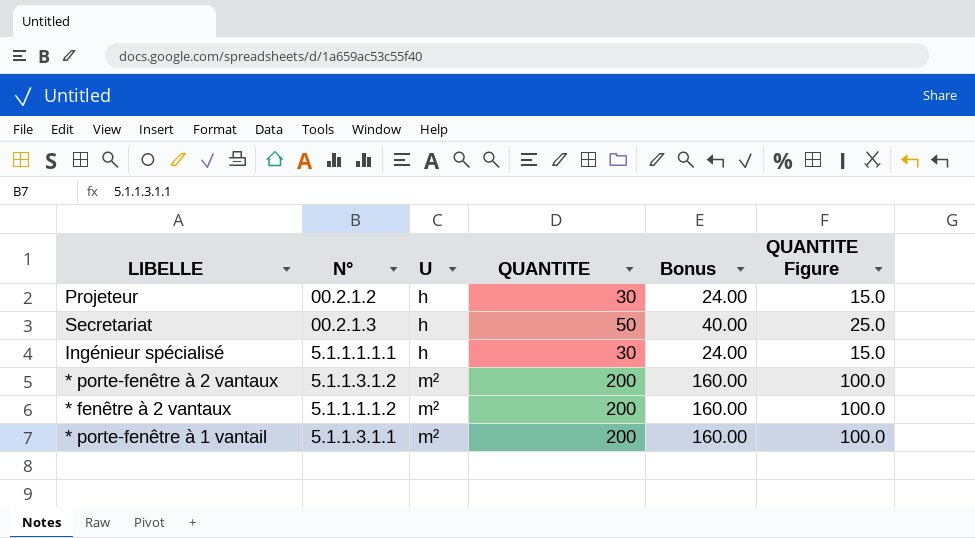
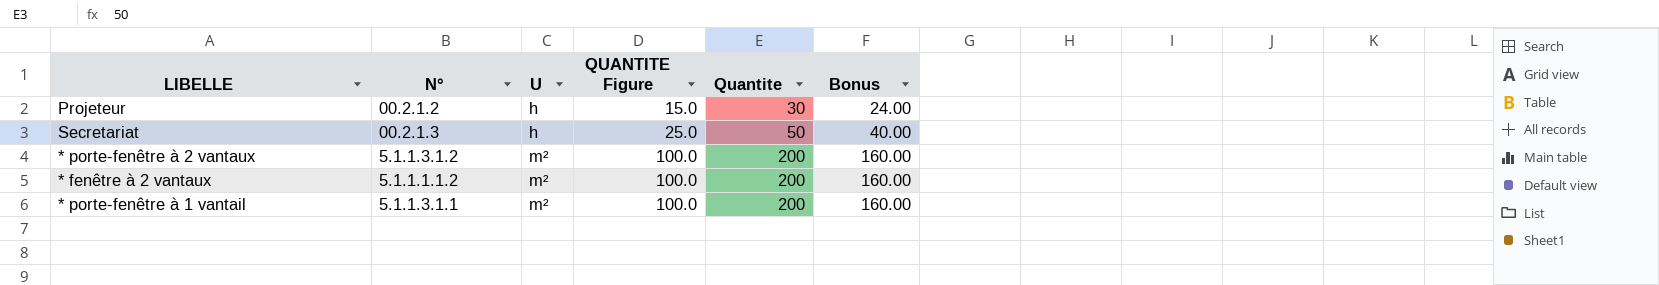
column QUANTITE Figure | position: 6 -> 4
column name: QUANTITE -> Quantite
row Ingénieur spécialisé: 5.1.1.1.1.1 | h | 30 | 24.00 | 15.0 -> none

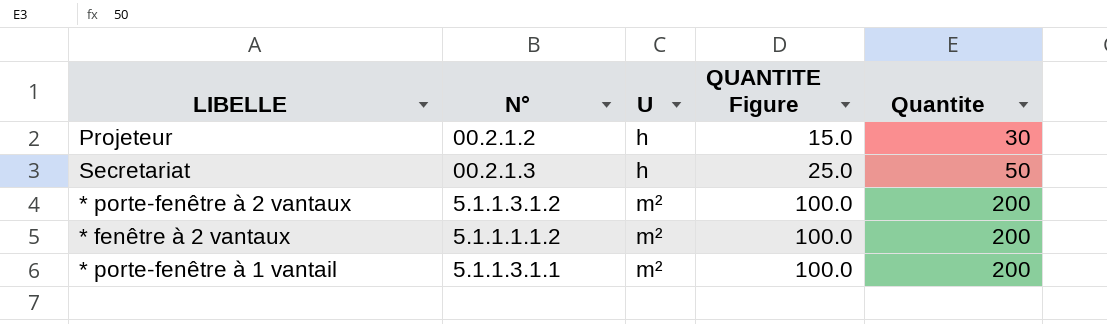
column Bonus | formula: [Quantite] * 0.8 -> none

